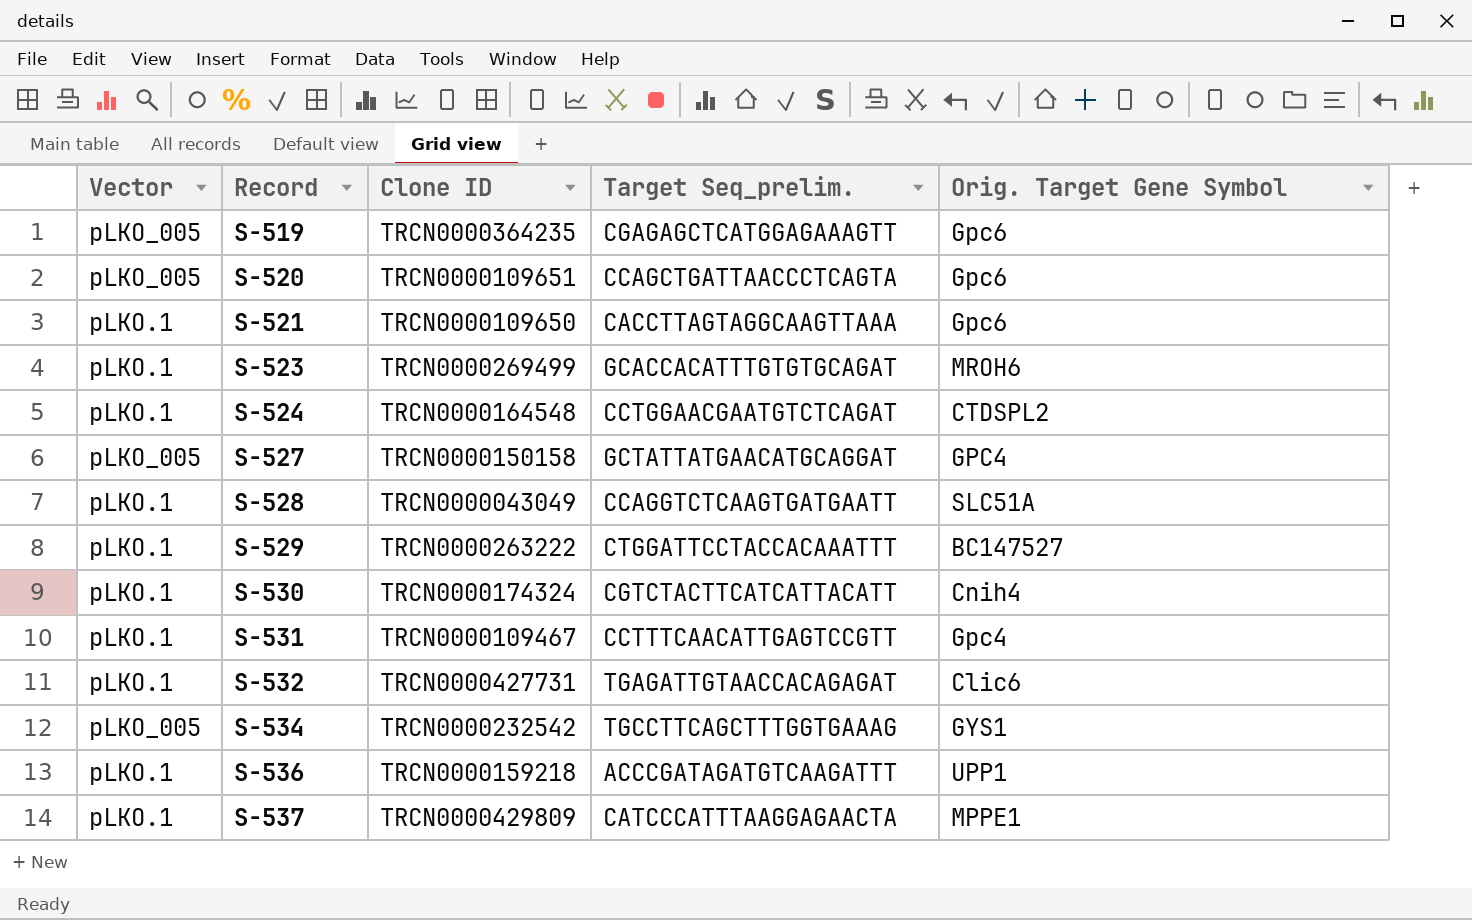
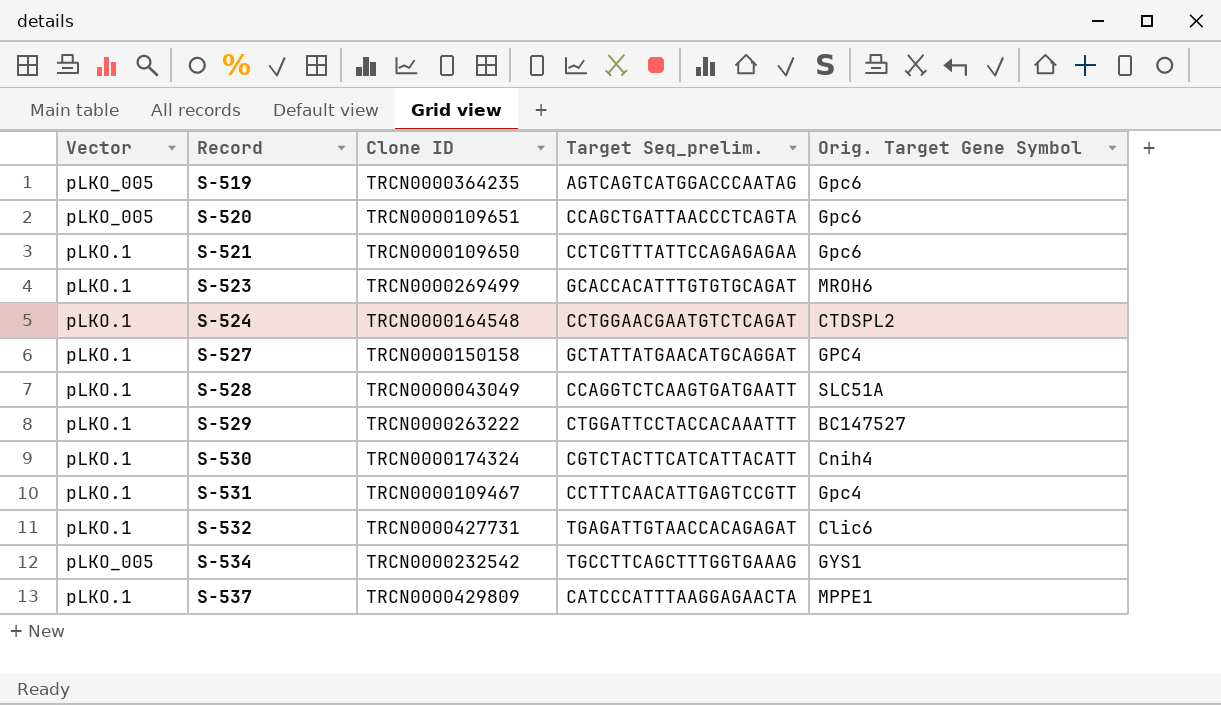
row S-536: pLKO.1 | TRCN0000159218 | ACCCGATAGATGTCAAGATTT | UPP1 -> none
S-519 | Target Seq_prelim.: CGAGAGCTCATGGAGAAAGTT -> AGTCAGTCATGGACCCAATAG
S-521 | Target Seq_prelim.: CACCTTAGTAGGCAAGTTAAA -> CCTCGTTTATTCCAGAGAGAA
S-527 | Vector: pLKO_005 -> pLKO.1

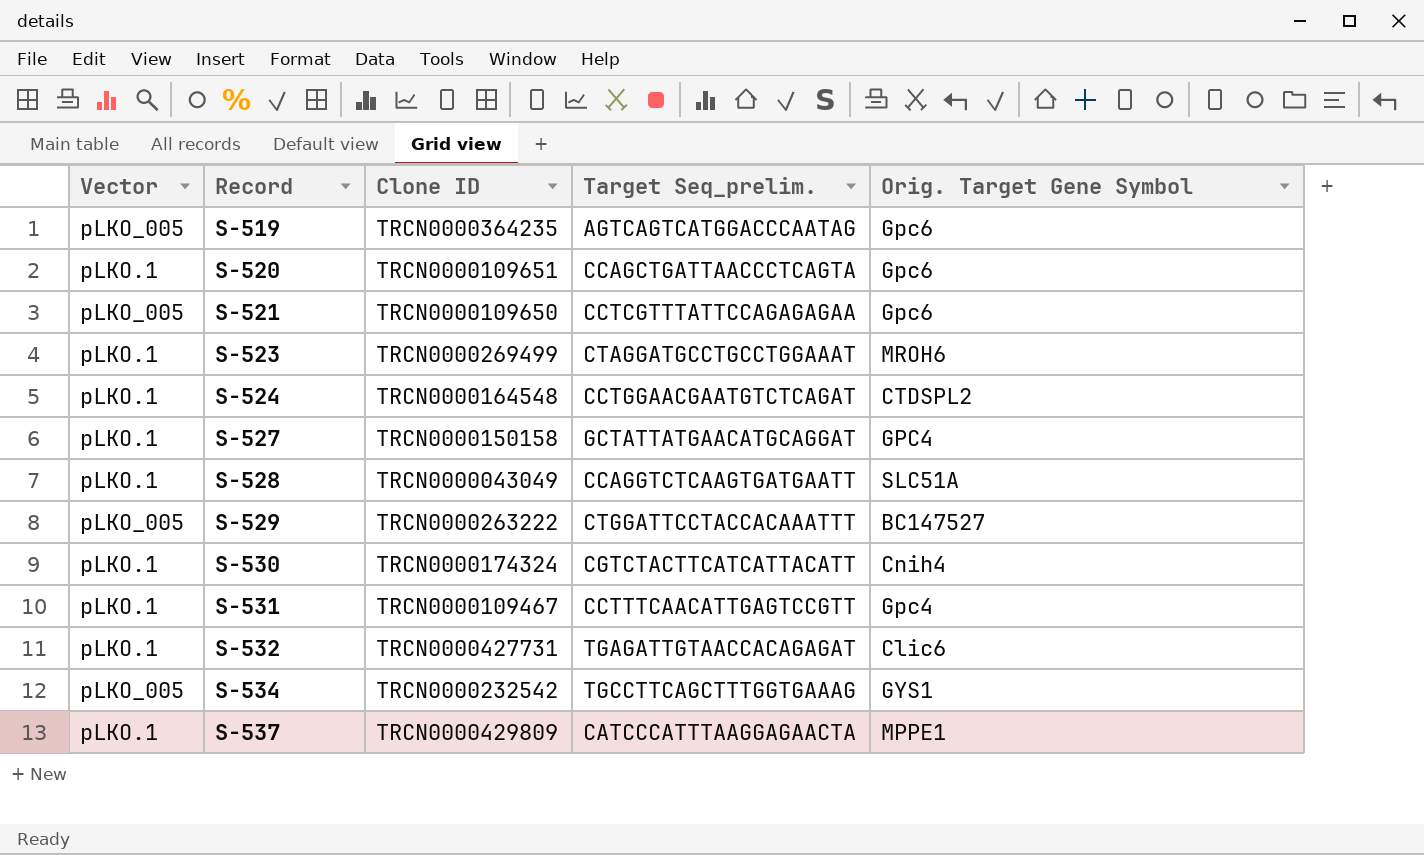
S-520 | Vector: pLKO_005 -> pLKO.1
S-521 | Vector: pLKO.1 -> pLKO_005
S-523 | Target Seq_prelim.: GCACCACATTTGTGTGCAGAT -> CTAGGATGCCTGCCTGGAAAT
S-529 | Vector: pLKO.1 -> pLKO_005

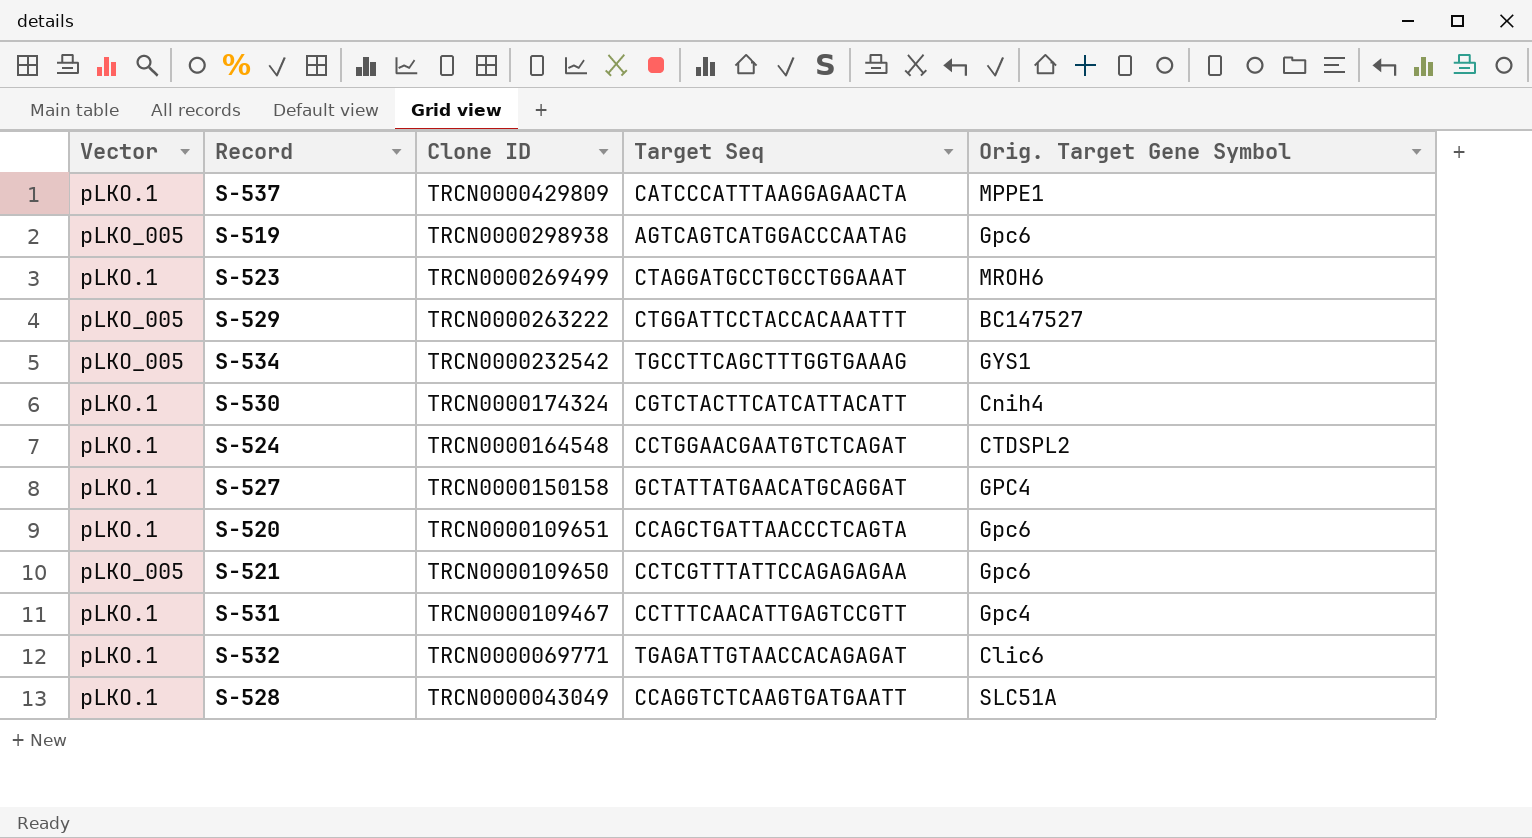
row order: Record ascending -> Clone ID descending
column name: Target Seq_prelim. -> Target Seq
S-519 | Clone ID: TRCN0000364235 -> TRCN0000298938
S-532 | Clone ID: TRCN0000427731 -> TRCN0000069771

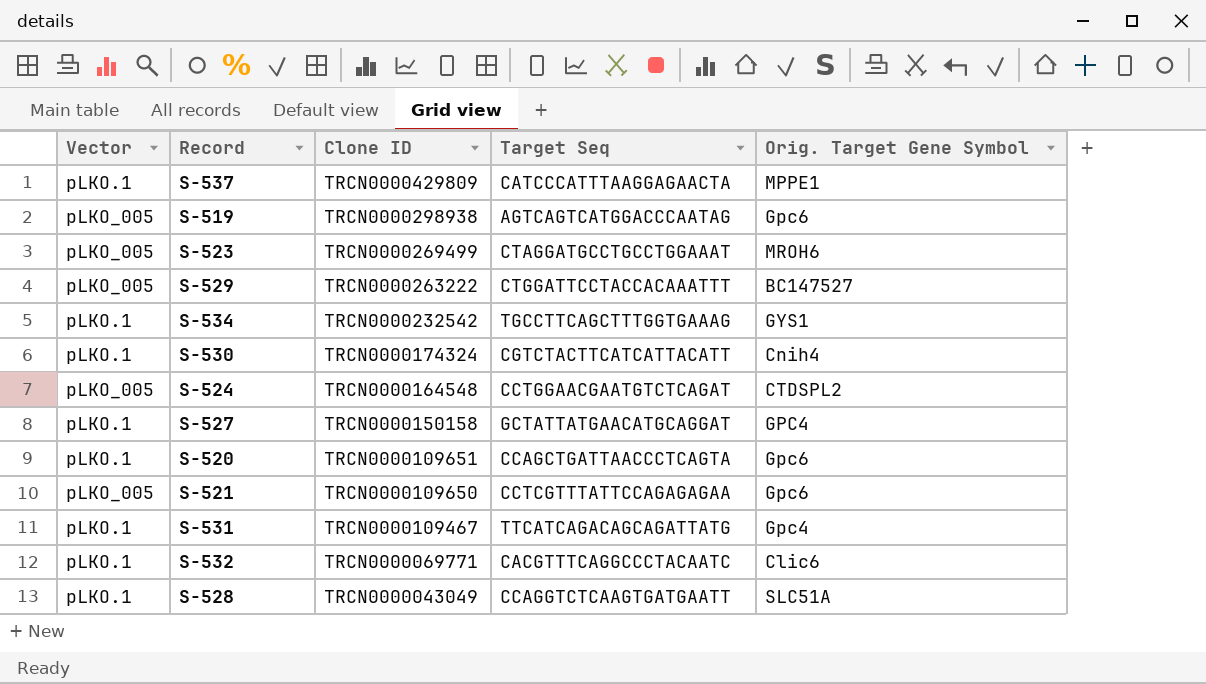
S-523 | Vector: pLKO.1 -> pLKO_005
S-534 | Vector: pLKO_005 -> pLKO.1
S-524 | Vector: pLKO.1 -> pLKO_005
S-531 | Target Seq: CCTTTCAACATTGAGTCCGTT -> TTCATCAGACAGCAGATTATG
S-532 | Target Seq: TGAGATTGTAACCACAGAGAT -> CACGTTTCAGGCCCTACAATC

